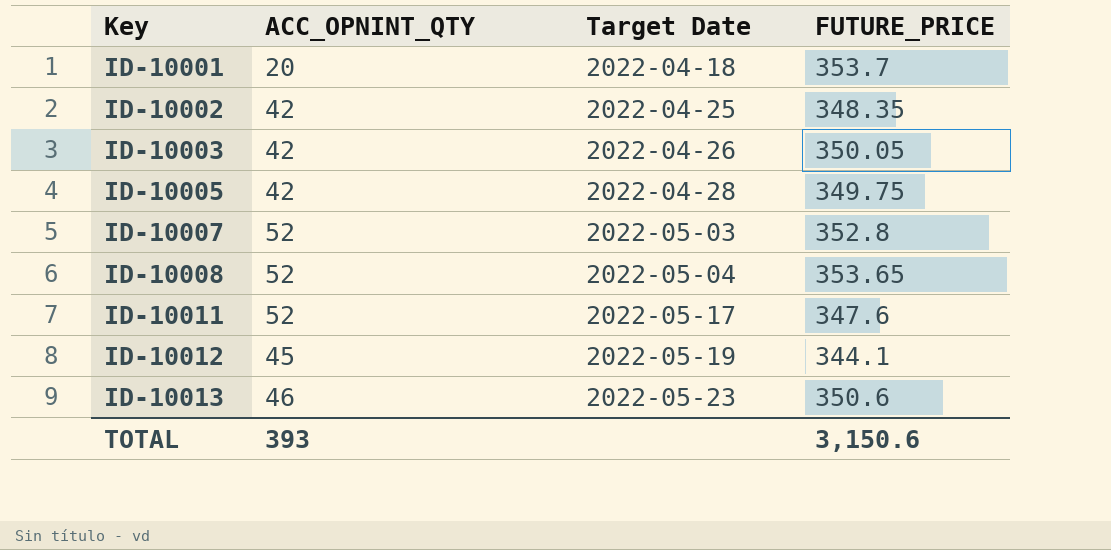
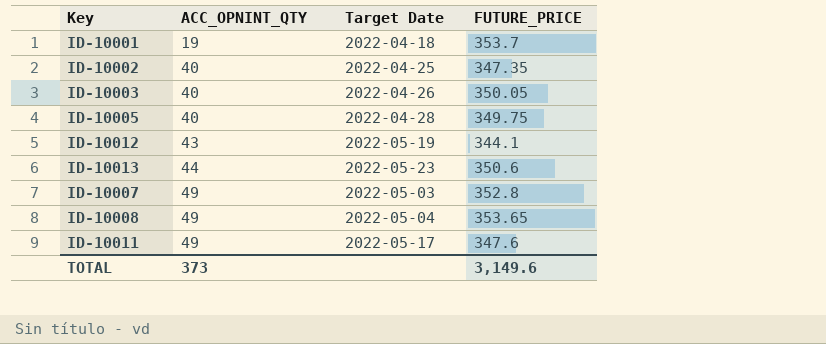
row order: Key ascending -> ACC_OPNINT_QTY ascending
ID-10001 | ACC_OPNINT_QTY: 20 -> 19
ID-10002 | ACC_OPNINT_QTY: 42 -> 40
ID-10002 | FUTURE_PRICE: 348.35 -> 347.35
ID-10003 | ACC_OPNINT_QTY: 42 -> 40
ID-10005 | ACC_OPNINT_QTY: 42 -> 40
ID-10012 | ACC_OPNINT_QTY: 45 -> 43
ID-10013 | ACC_OPNINT_QTY: 46 -> 44
ID-10007 | ACC_OPNINT_QTY: 52 -> 49
ID-10008 | ACC_OPNINT_QTY: 52 -> 49
ID-10011 | ACC_OPNINT_QTY: 52 -> 49
TOTAL | ACC_OPNINT_QTY: 393 -> 373
TOTAL | FUTURE_PRICE: 3,150.6 -> 3,149.6

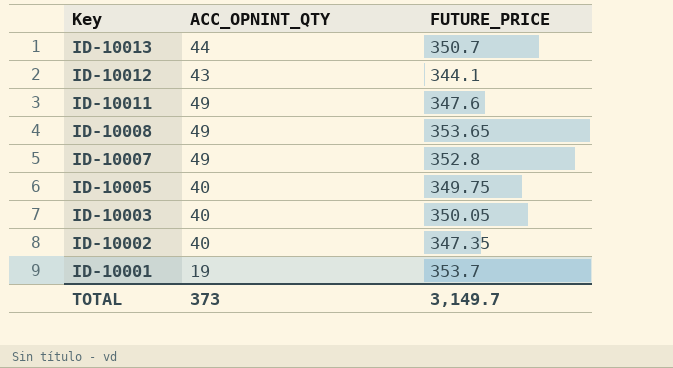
row order: ACC_OPNINT_QTY ascending -> Key descending
column Target Date | position: 3 -> none
ID-10013 | FUTURE_PRICE: 350.6 -> 350.7
TOTAL | FUTURE_PRICE: 3,149.6 -> 3,149.7

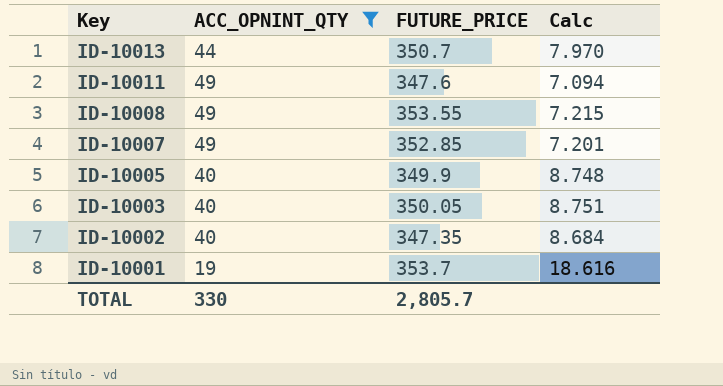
filter: none -> ACC_OPNINT_QTY != 43
column Calc | formula: none -> [FUTURE_PRICE] / [ACC_OPNINT_QTY]
ID-10008 | FUTURE_PRICE: 353.65 -> 353.55
ID-10007 | FUTURE_PRICE: 352.8 -> 352.85
ID-10005 | FUTURE_PRICE: 349.75 -> 349.9
TOTAL | ACC_OPNINT_QTY: 373 -> 330
TOTAL | FUTURE_PRICE: 3,149.7 -> 2,805.7

